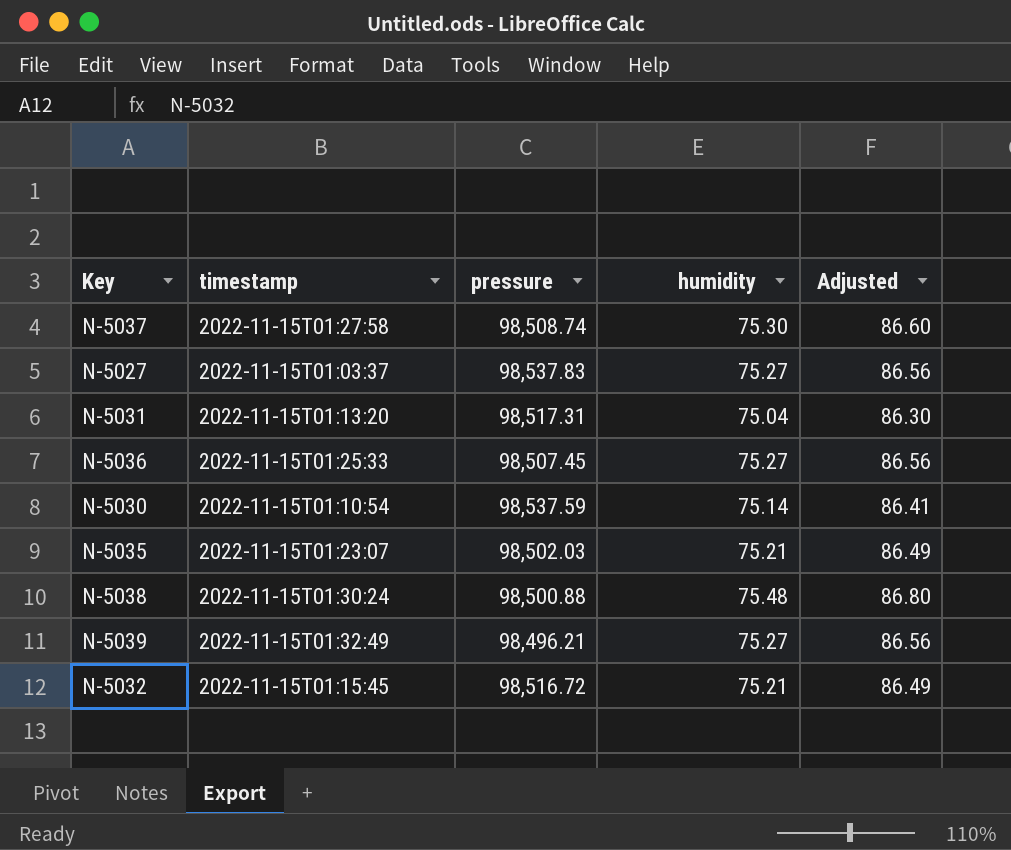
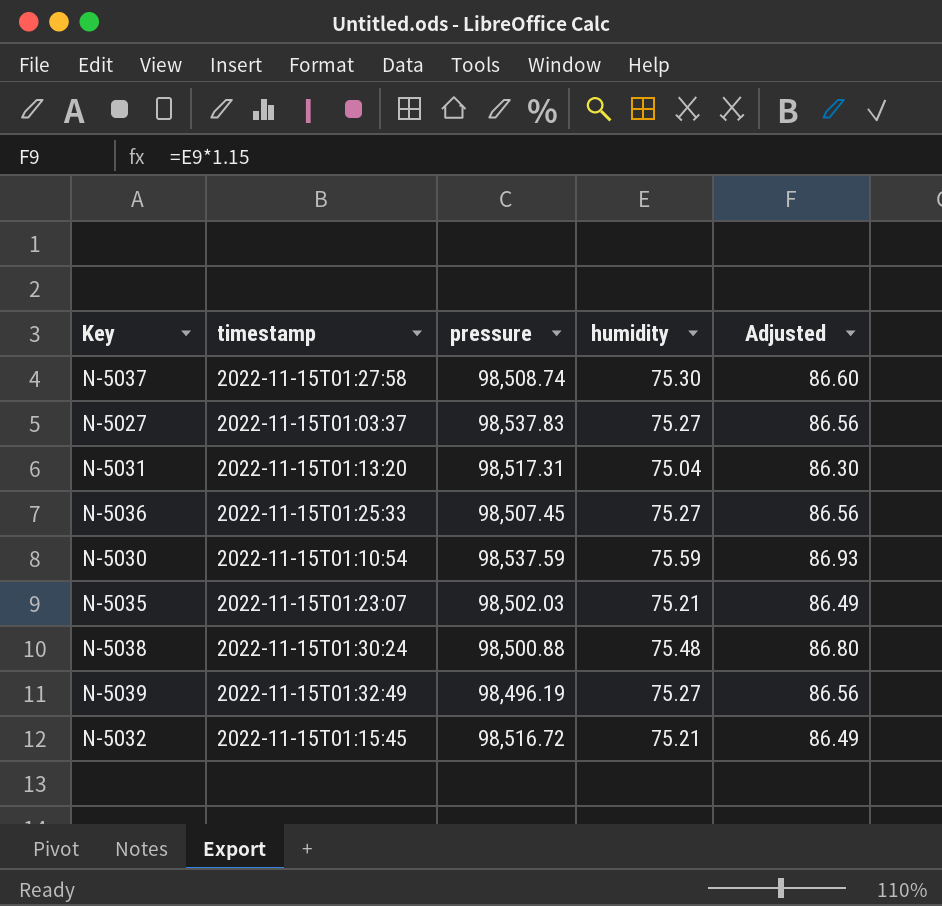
N-5030 | humidity: 75.14 -> 75.59
N-5030 | Adjusted: 86.41 -> 86.93
N-5039 | pressure: 98,496.21 -> 98,496.19

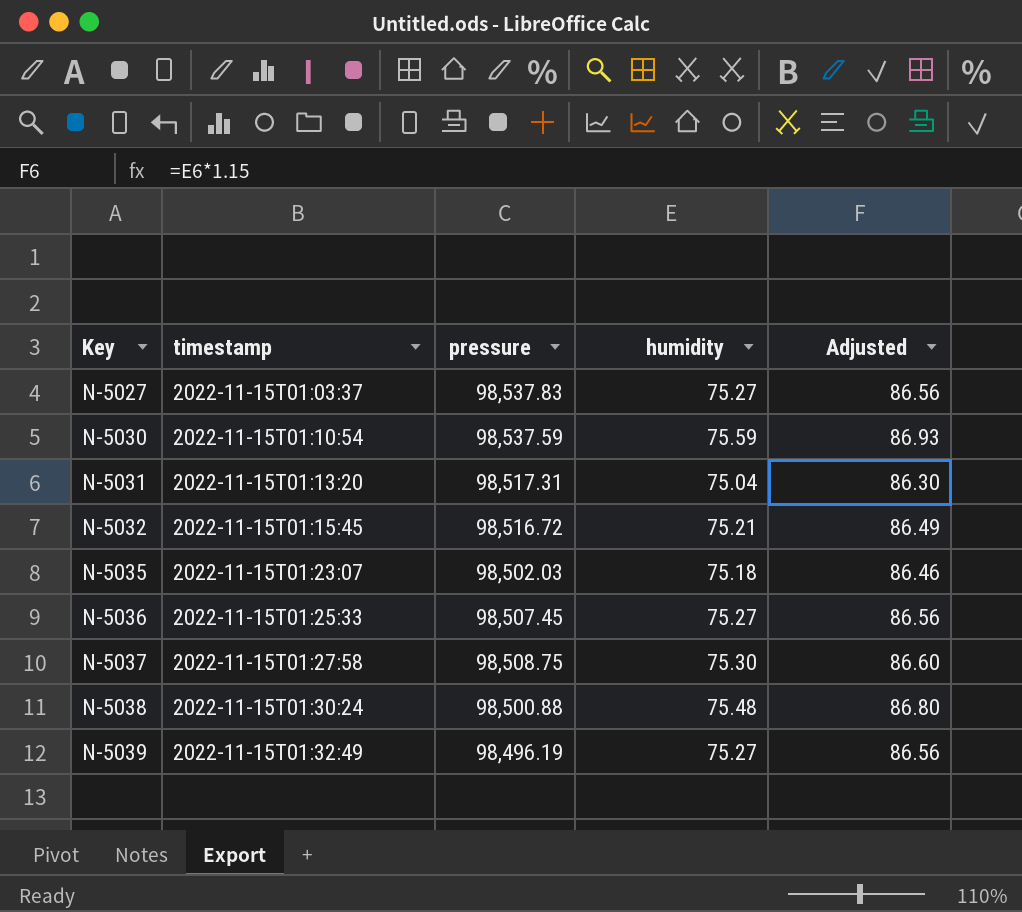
row order: none -> Key ascending
N-5035 | humidity: 75.21 -> 75.18
N-5035 | Adjusted: 86.49 -> 86.46
N-5037 | pressure: 98,508.74 -> 98,508.75

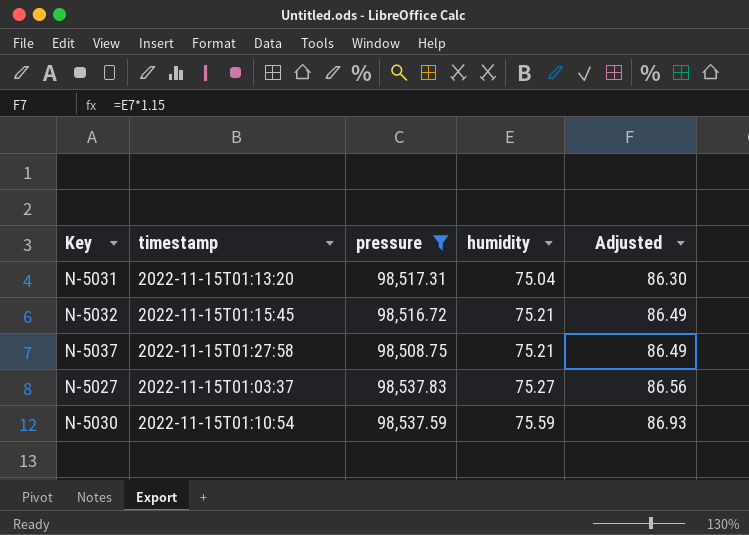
filter: none -> pressure >= 98,508.75
row order: Key ascending -> humidity ascending
N-5037 | humidity: 75.30 -> 75.21
N-5037 | Adjusted: 86.60 -> 86.49

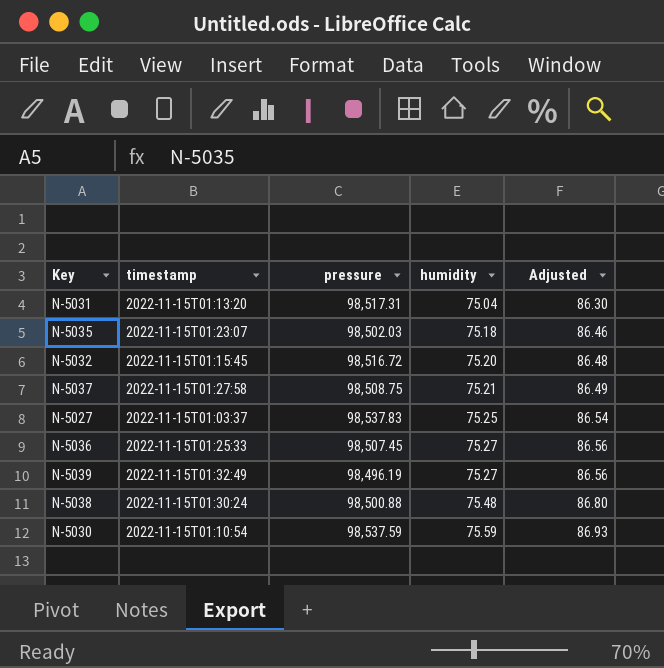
filter: pressure >= 98,508.75 -> none
N-5032 | humidity: 75.21 -> 75.20
N-5032 | Adjusted: 86.49 -> 86.48
N-5027 | humidity: 75.27 -> 75.25
N-5027 | Adjusted: 86.56 -> 86.54

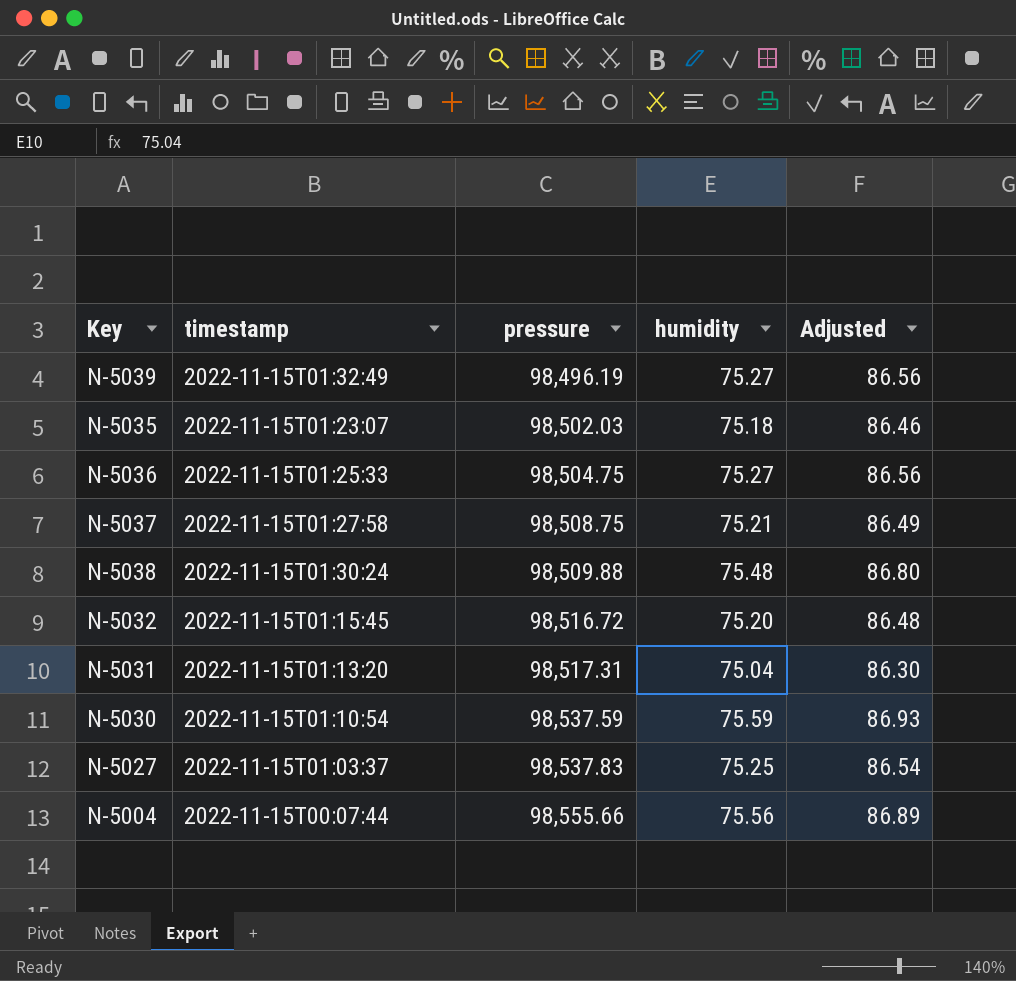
row order: humidity ascending -> pressure ascending
N-5036 | pressure: 98,507.45 -> 98,504.75
N-5038 | pressure: 98,500.88 -> 98,509.88
row N-5004: none -> 2022-11-15T00:07:44 | 98,555.66 | 75.56 | 86.89

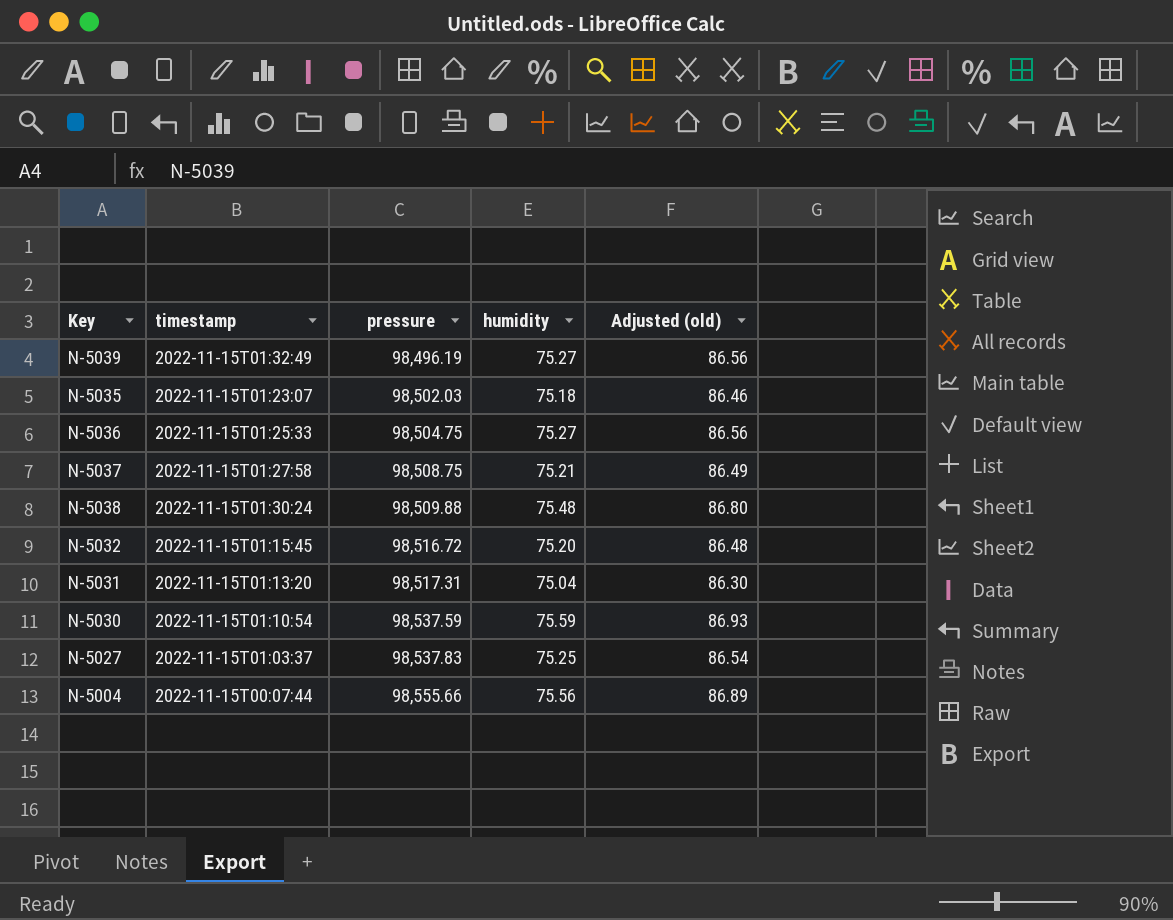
column name: Adjusted -> Adjusted (old)

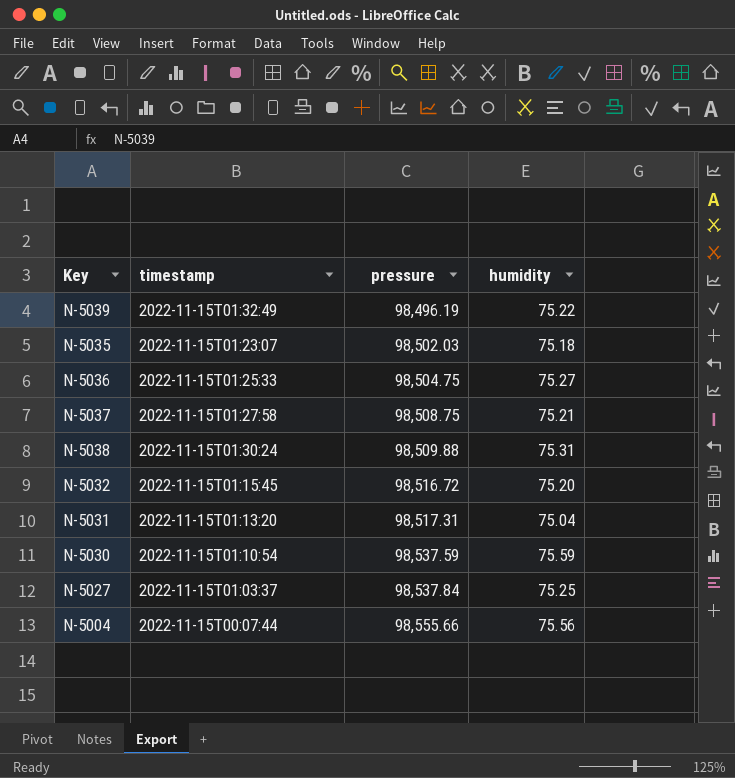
column Adjusted (old) | formula: [humidity] * 1.15 -> none
N-5039 | humidity: 75.27 -> 75.22
N-5038 | humidity: 75.48 -> 75.31
N-5027 | pressure: 98,537.83 -> 98,537.84

